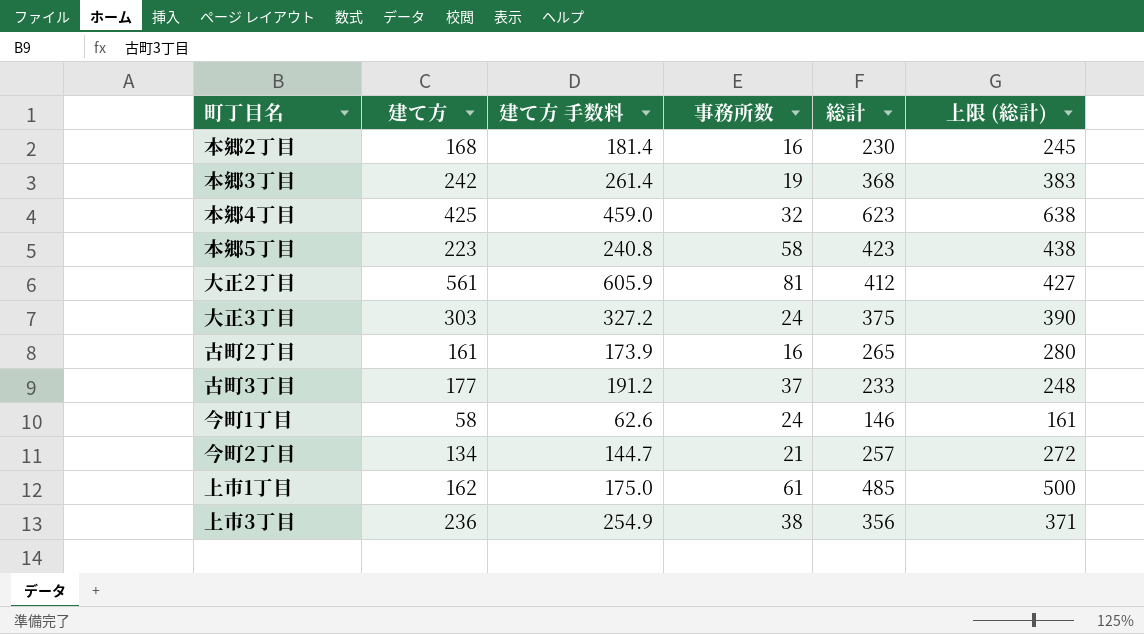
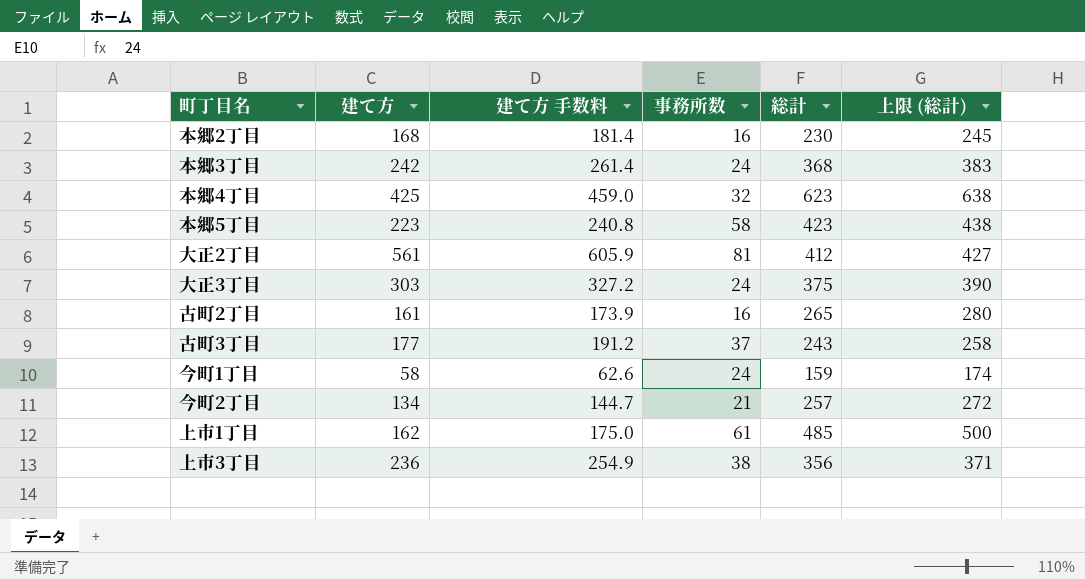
本郷3丁目 | 事務所数: 19 -> 24
古町3丁目 | 総計: 233 -> 243
古町3丁目 | 上限 (総計): 248 -> 258
今町1丁目 | 総計: 146 -> 159
今町1丁目 | 上限 (総計): 161 -> 174

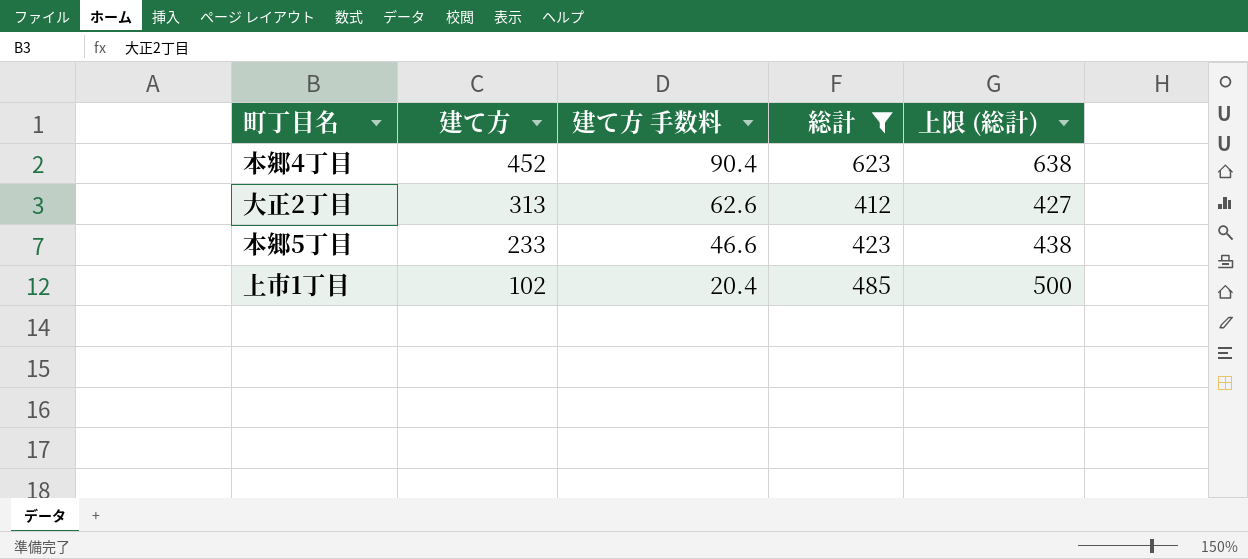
filter: none -> 総計 >= 412
row order: none -> 建て方 descending
column 事務所数 | position: 4 -> none
column 建て方 手数料 | formula: [建て方] * 1.08 -> [建て方] * 0.2
本郷4丁目 | 建て方: 425 -> 452
大正2丁目 | 建て方: 561 -> 313
本郷5丁目 | 建て方: 223 -> 233
上市1丁目 | 建て方: 162 -> 102

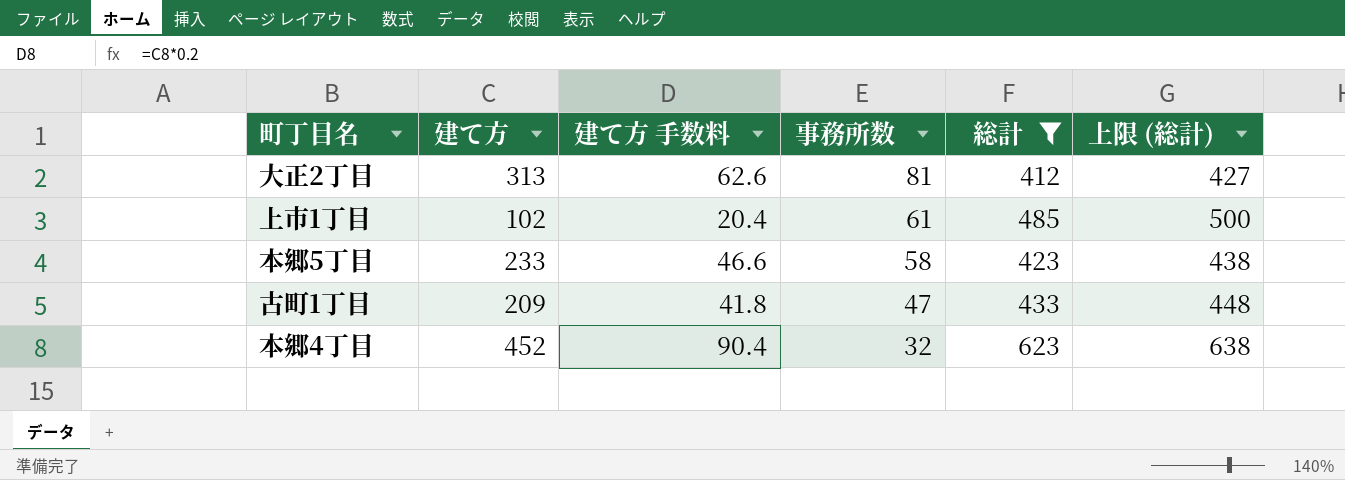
row order: 建て方 descending -> 事務所数 descending
column 事務所数 | position: none -> 4
row 古町1丁目: none -> 209 | 41.8 | 47 | 433 | 448

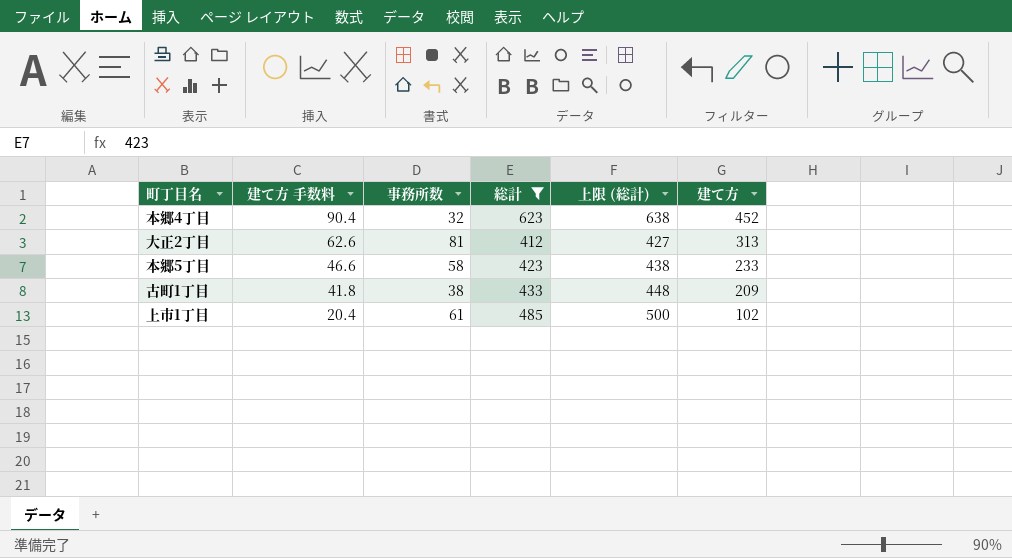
row order: 事務所数 descending -> 建て方 手数料 descending
column 建て方 | position: 2 -> 6
古町1丁目 | 事務所数: 47 -> 38

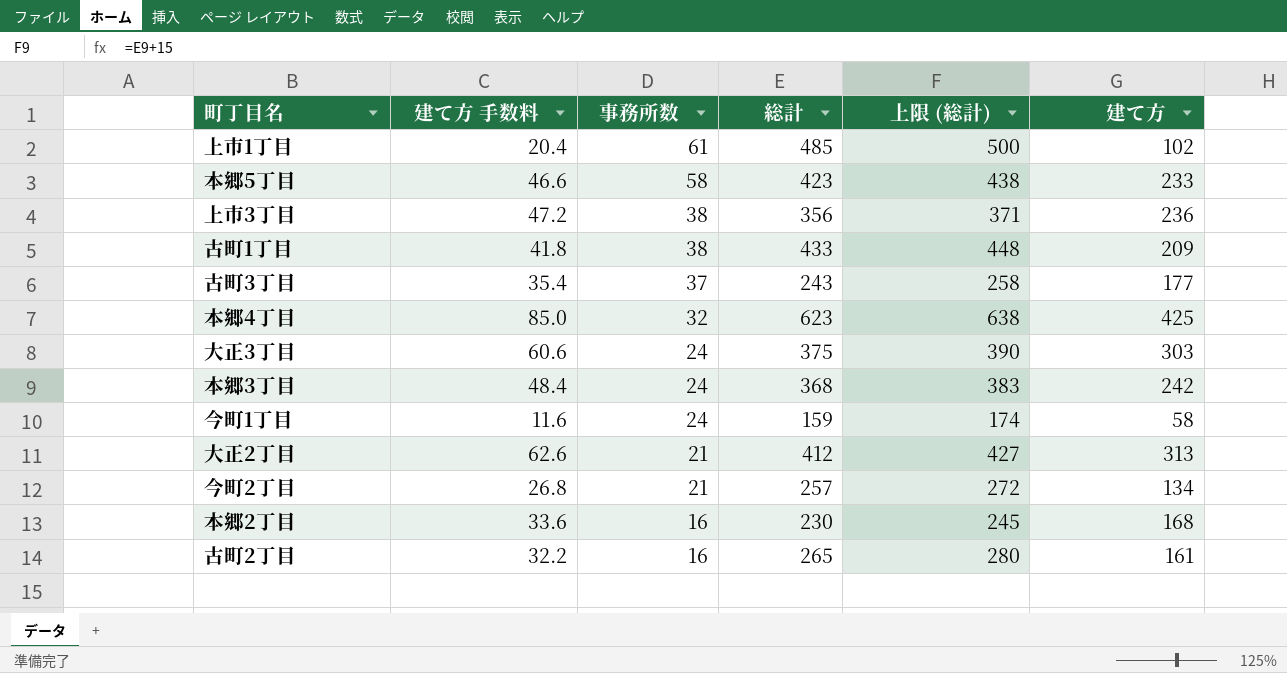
filter: 総計 >= 412 -> none
row order: 建て方 手数料 descending -> 事務所数 descending
本郷4丁目 | 建て方 手数料: 90.4 -> 85.0
本郷4丁目 | 建て方: 452 -> 425
大正2丁目 | 事務所数: 81 -> 21

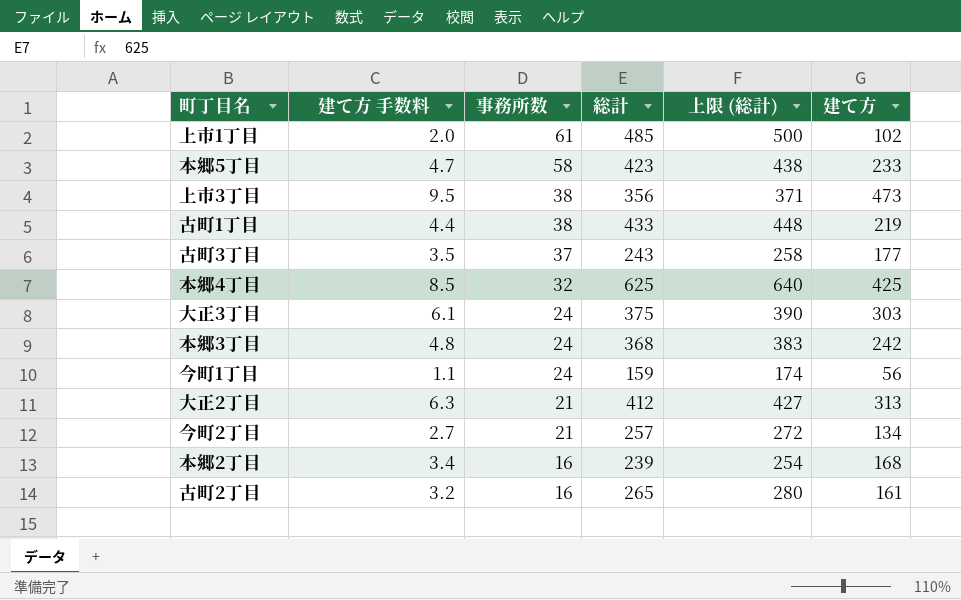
column 建て方 手数料 | formula: [建て方] * 0.2 -> [建て方] * 0.02
上市3丁目 | 建て方: 236 -> 473
古町1丁目 | 建て方: 209 -> 219
本郷4丁目 | 総計: 623 -> 625
本郷4丁目 | 上限 (総計): 638 -> 640
今町1丁目 | 建て方: 58 -> 56
本郷2丁目 | 総計: 230 -> 239
本郷2丁目 | 上限 (総計): 245 -> 254

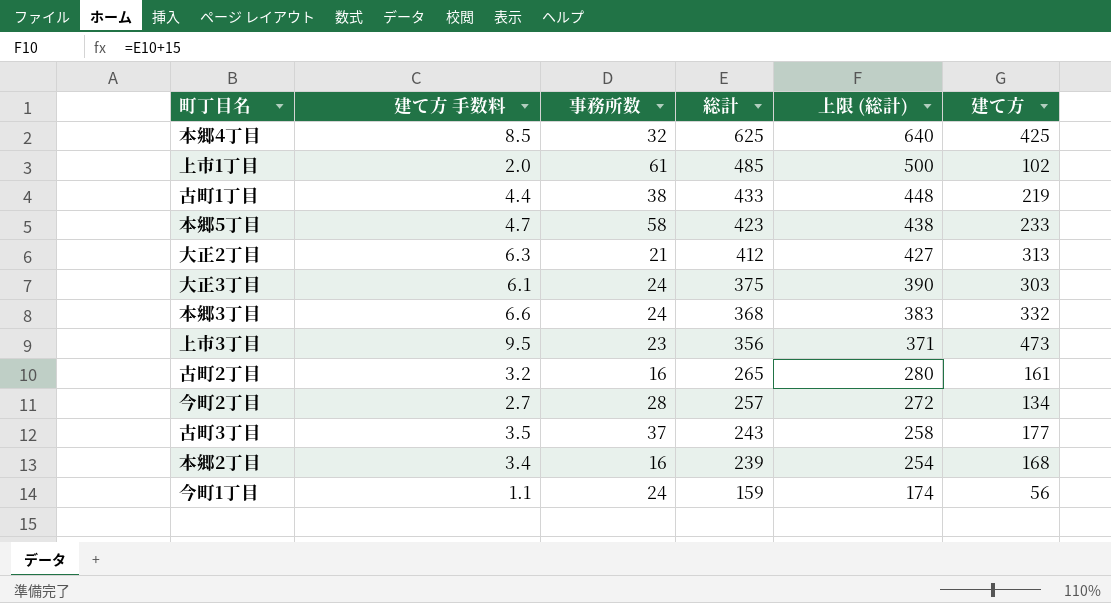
row order: 事務所数 descending -> 総計 descending
本郷3丁目 | 建て方 手数料: 4.8 -> 6.6
本郷3丁目 | 建て方: 242 -> 332
上市3丁目 | 事務所数: 38 -> 23
今町2丁目 | 事務所数: 21 -> 28

